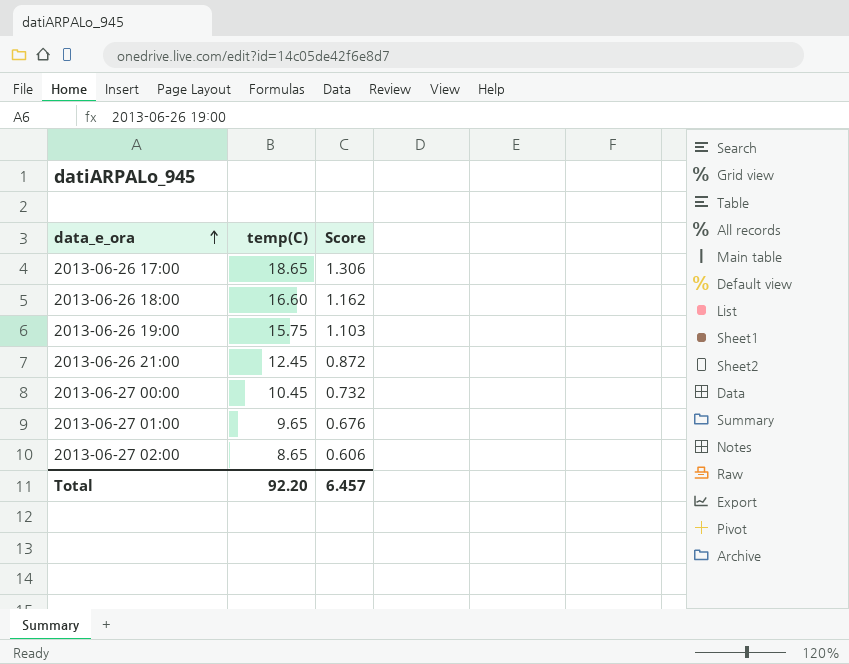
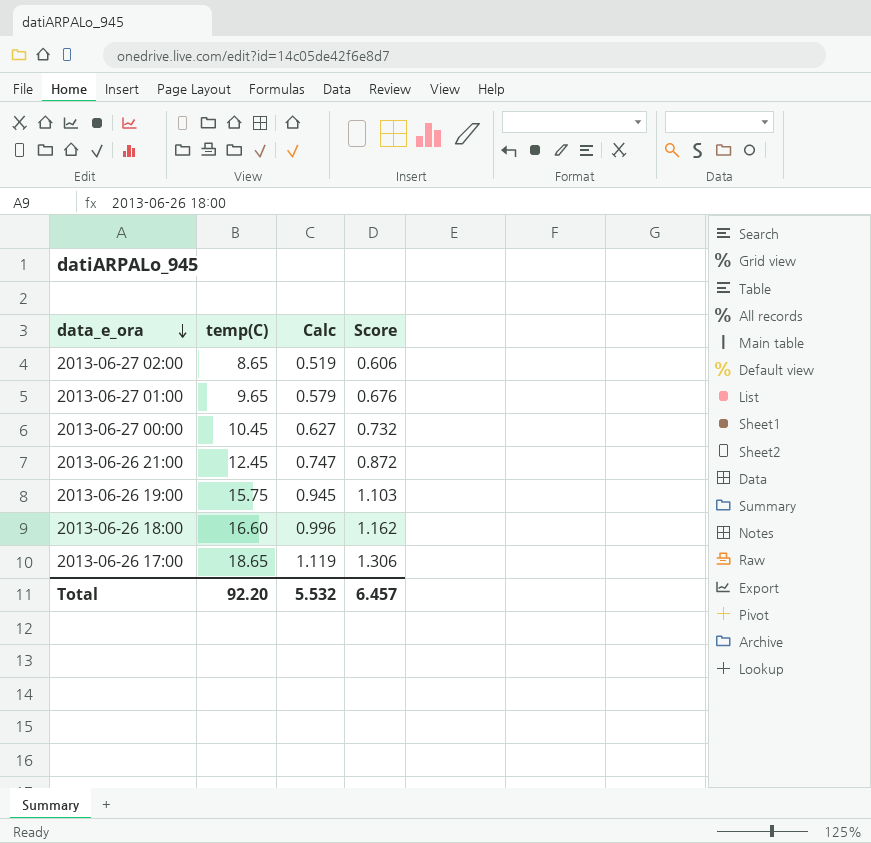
row order: data_e_ora ascending -> data_e_ora descending
column Calc | formula: none -> [temp(C)] * 0.06

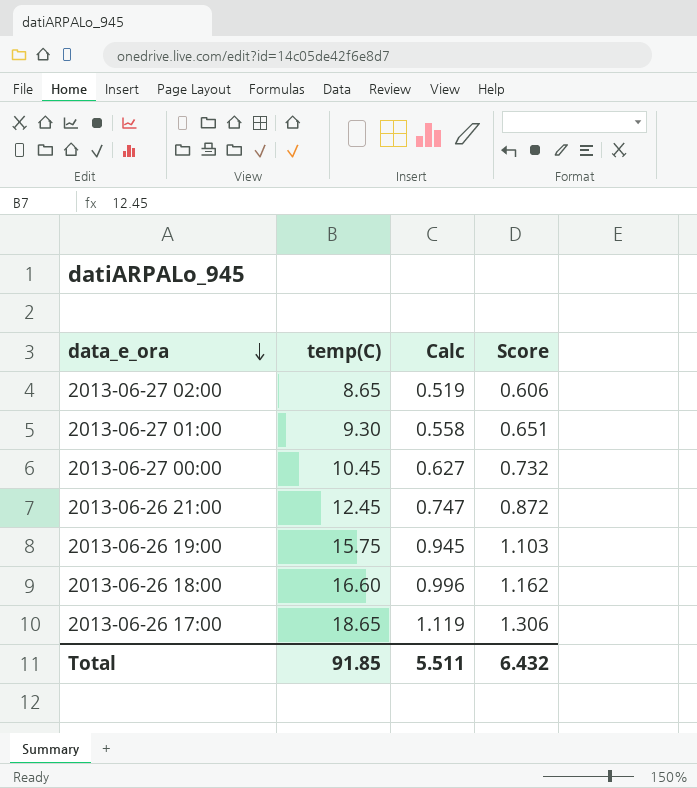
2013-06-27 01:00 | temp(C): 9.65 -> 9.30
2013-06-27 01:00 | Calc: 0.579 -> 0.558
2013-06-27 01:00 | Score: 0.676 -> 0.651
Total | temp(C): 92.20 -> 91.85
Total | Calc: 5.532 -> 5.511
Total | Score: 6.457 -> 6.432

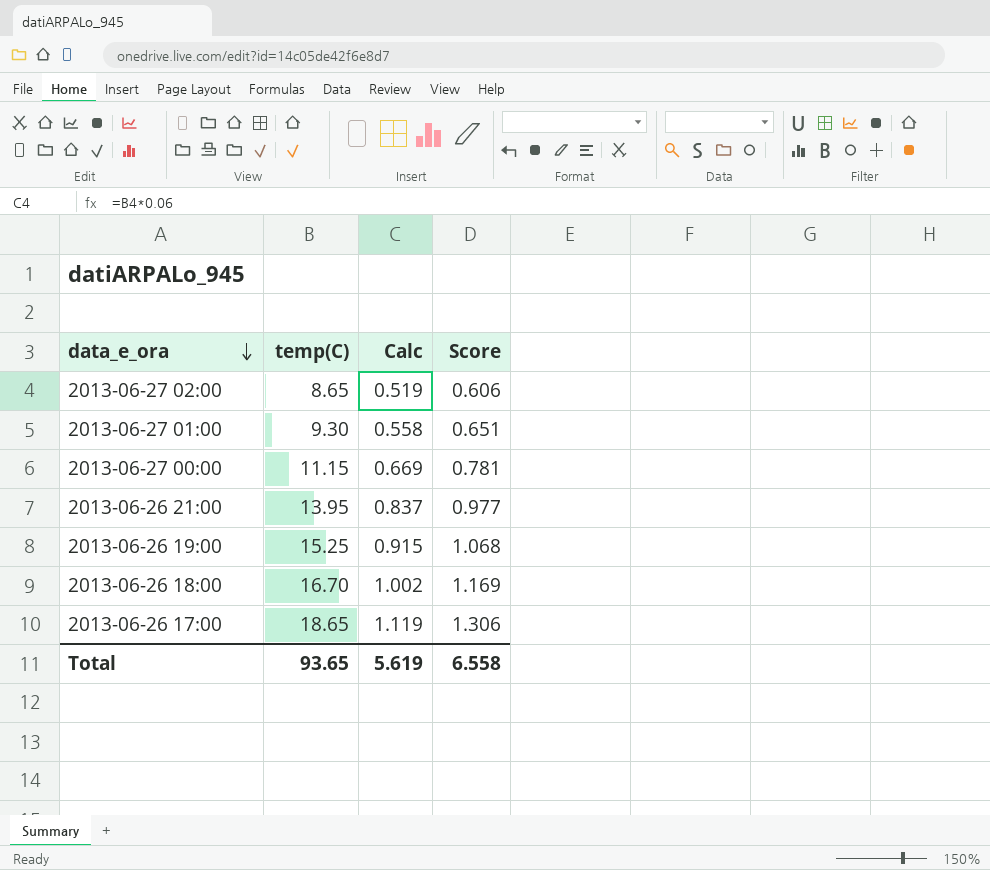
2013-06-27 00:00 | temp(C): 10.45 -> 11.15
2013-06-27 00:00 | Calc: 0.627 -> 0.669
2013-06-27 00:00 | Score: 0.732 -> 0.781
2013-06-26 21:00 | temp(C): 12.45 -> 13.95
2013-06-26 21:00 | Calc: 0.747 -> 0.837
2013-06-26 21:00 | Score: 0.872 -> 0.977
2013-06-26 19:00 | temp(C): 15.75 -> 15.25
2013-06-26 19:00 | Calc: 0.945 -> 0.915
2013-06-26 19:00 | Score: 1.103 -> 1.068
2013-06-26 18:00 | temp(C): 16.60 -> 16.70
2013-06-26 18:00 | Calc: 0.996 -> 1.002
2013-06-26 18:00 | Score: 1.162 -> 1.169
Total | temp(C): 91.85 -> 93.65
Total | Calc: 5.511 -> 5.619
Total | Score: 6.432 -> 6.558

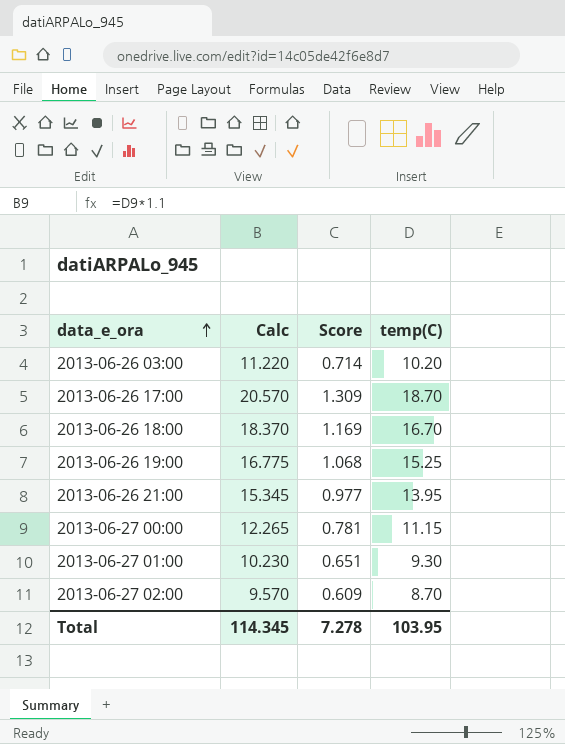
row order: data_e_ora descending -> data_e_ora ascending
column Calc | formula: [temp(C)] * 0.06 -> [temp(C)] * 1.1
column temp(C) | position: 2 -> 4
row 2013-06-26 03:00: none -> 11.220 | 0.714 | 10.20
2013-06-26 17:00 | Score: 1.306 -> 1.309
2013-06-26 17:00 | temp(C): 18.65 -> 18.70
2013-06-27 02:00 | Score: 0.606 -> 0.609
2013-06-27 02:00 | temp(C): 8.65 -> 8.70
Total | Calc: 5.619 -> 114.345
Total | Score: 6.558 -> 7.278
Total | temp(C): 93.65 -> 103.95

